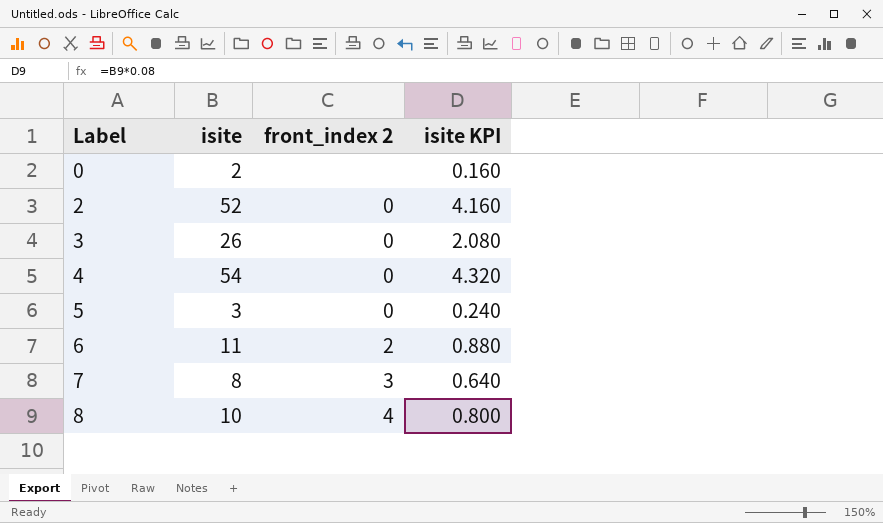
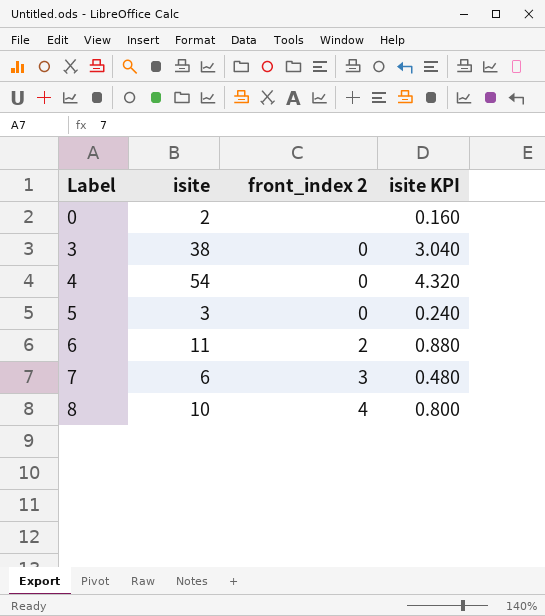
row 2: 52 | 0 | 4.160 -> none
3 | isite: 26 -> 38
3 | isite KPI: 2.080 -> 3.040
7 | isite: 8 -> 6
7 | isite KPI: 0.640 -> 0.480

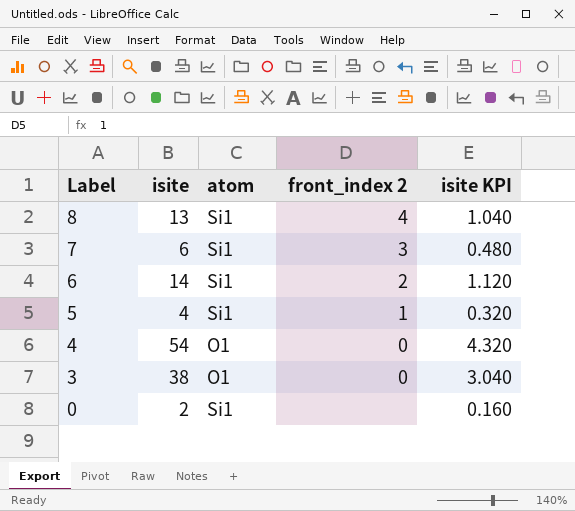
row order: Label ascending -> Label descending
column atom | position: none -> 3
8 | isite: 10 -> 13
8 | isite KPI: 0.800 -> 1.040
6 | isite: 11 -> 14
6 | isite KPI: 0.880 -> 1.120
5 | isite: 3 -> 4
5 | front_index 2: 0 -> 1
5 | isite KPI: 0.240 -> 0.320

